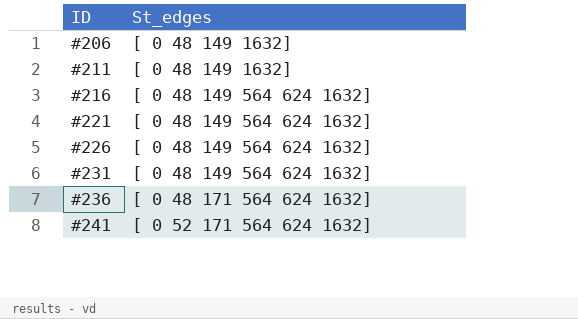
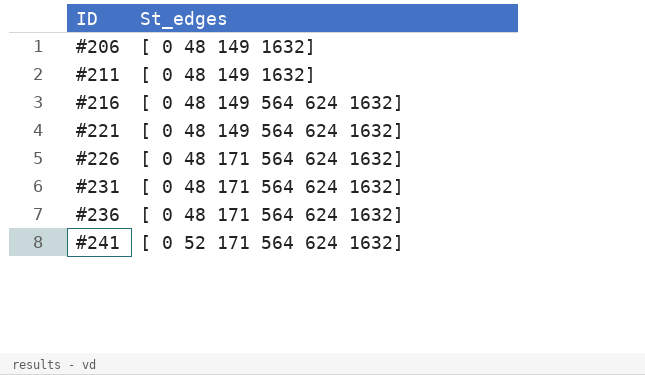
#226 | St_edges: [ 0 48 149 564 624 1632] -> [ 0 48 171 564 624 1632]
#231 | St_edges: [ 0 48 149 564 624 1632] -> [ 0 48 171 564 624 1632]

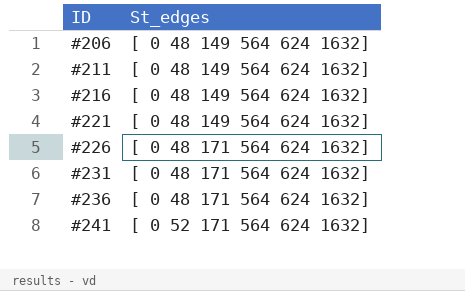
#206 | St_edges: [ 0 48 149 1632] -> [ 0 48 149 564 624 1632]
#211 | St_edges: [ 0 48 149 1632] -> [ 0 48 149 564 624 1632]

